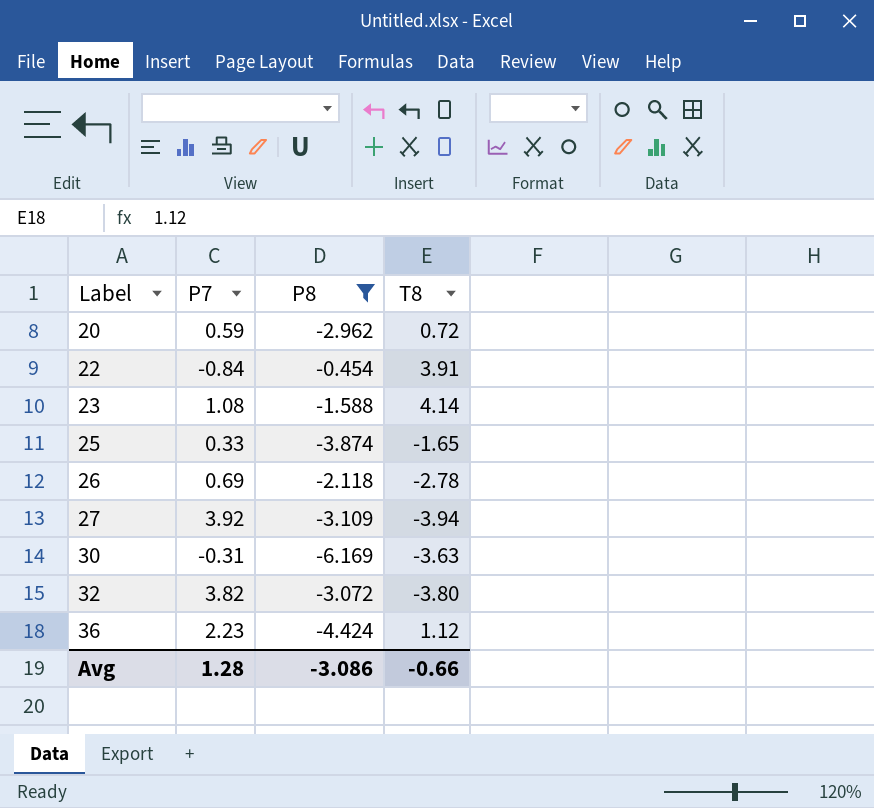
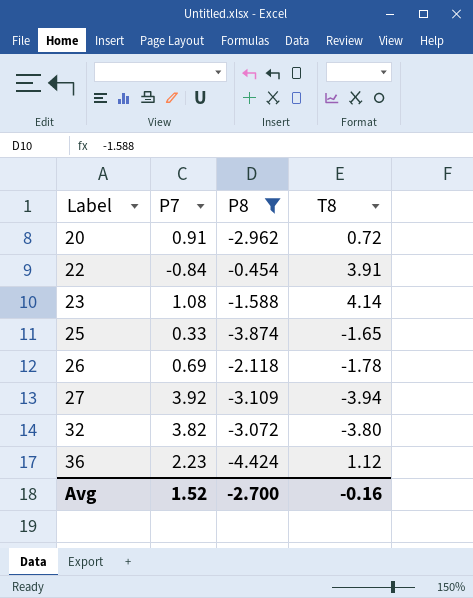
row 30: -0.31 | -6.169 | -3.63 -> none
20 | P7: 0.59 -> 0.91
26 | T8: -2.78 -> -1.78
Avg | P7: 1.28 -> 1.52
Avg | P8: -3.086 -> -2.700
Avg | T8: -0.66 -> -0.16

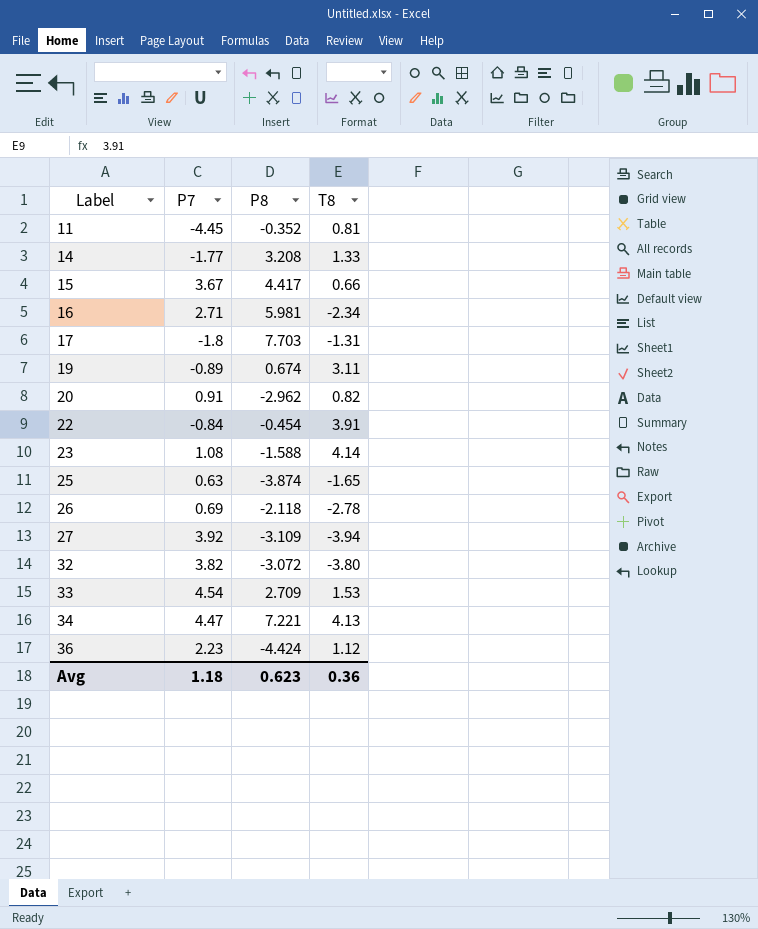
filter: P8 <= -0.454 -> none
20 | T8: 0.72 -> 0.82
25 | P7: 0.33 -> 0.63
26 | T8: -1.78 -> -2.78
Avg | P7: 1.52 -> 1.18
Avg | P8: -2.700 -> 0.623
Avg | T8: -0.16 -> 0.36

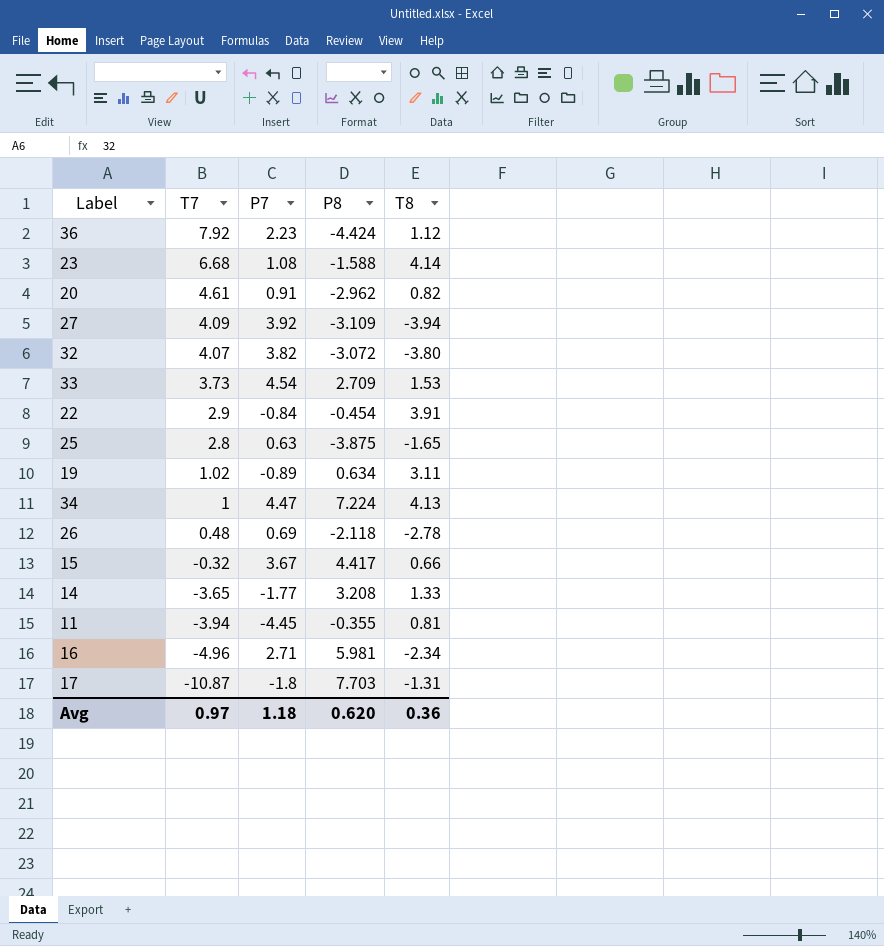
row order: Label ascending -> T7 descending
column T7 | position: none -> 2
25 | P8: -3.874 -> -3.875
19 | P8: 0.674 -> 0.634
34 | P8: 7.221 -> 7.224
11 | P8: -0.352 -> -0.355
Avg | P8: 0.623 -> 0.620

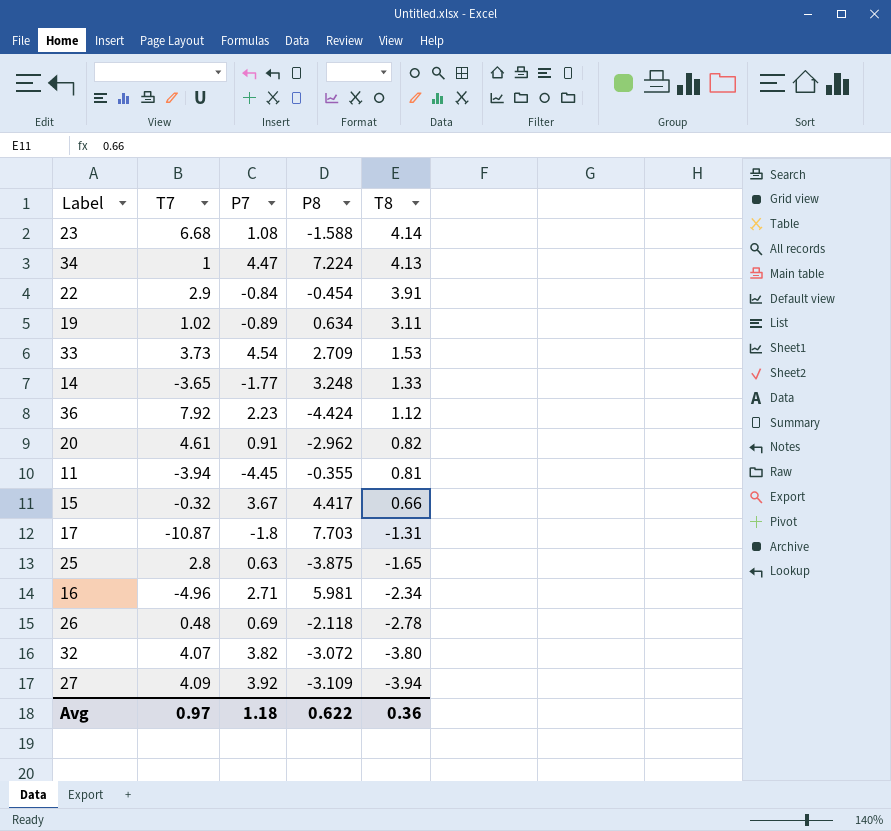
row order: T7 descending -> T8 descending
14 | P8: 3.208 -> 3.248
Avg | P8: 0.620 -> 0.622

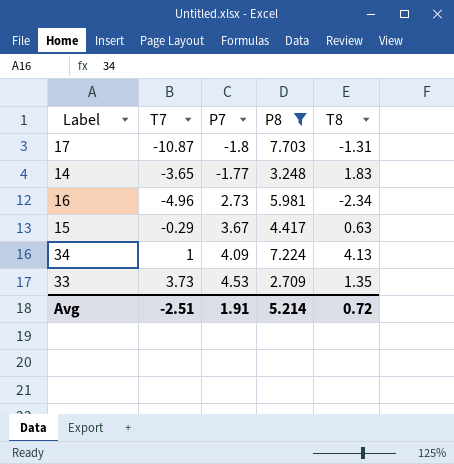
filter: none -> P8 >= 2.709
row order: T8 descending -> P7 ascending
14 | T8: 1.33 -> 1.83
16 | P7: 2.71 -> 2.73
15 | T7: -0.32 -> -0.29
15 | T8: 0.66 -> 0.63
34 | P7: 4.47 -> 4.09
33 | P7: 4.54 -> 4.53
33 | T8: 1.53 -> 1.35
Avg | T7: 0.97 -> -2.51
Avg | P7: 1.18 -> 1.91
Avg | P8: 0.622 -> 5.214
Avg | T8: 0.36 -> 0.72

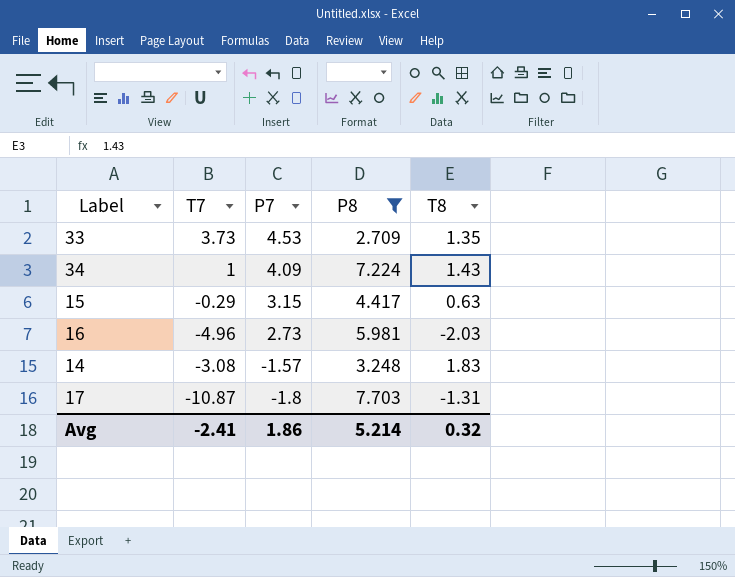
row order: P7 ascending -> P7 descending
34 | T8: 4.13 -> 1.43
15 | P7: 3.67 -> 3.15
16 | T8: -2.34 -> -2.03
14 | T7: -3.65 -> -3.08
14 | P7: -1.77 -> -1.57
Avg | T7: -2.51 -> -2.41
Avg | P7: 1.91 -> 1.86
Avg | T8: 0.72 -> 0.32

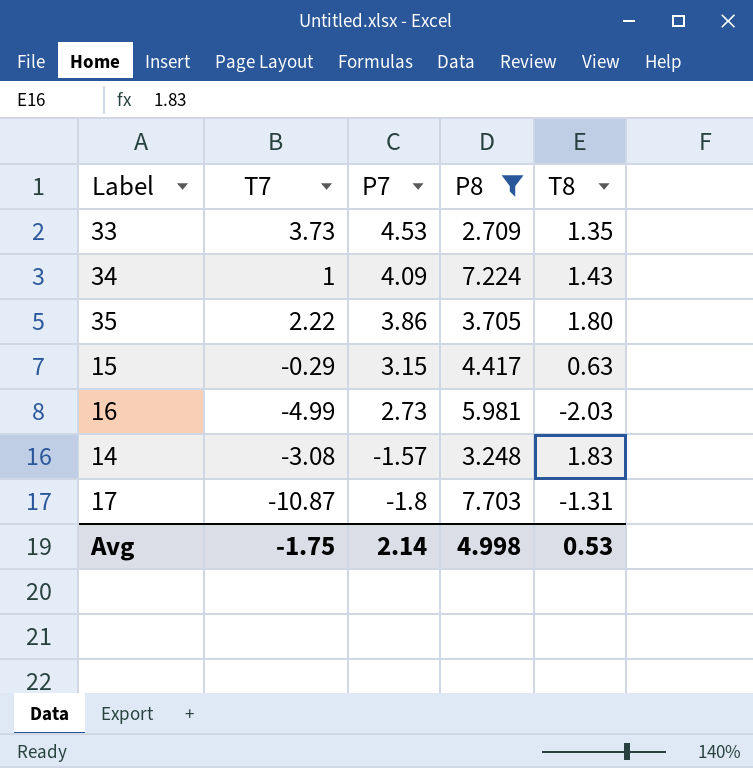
row 35: none -> 2.22 | 3.86 | 3.705 | 1.80
16 | T7: -4.96 -> -4.99
Avg | T7: -2.41 -> -1.75
Avg | P7: 1.86 -> 2.14
Avg | P8: 5.214 -> 4.998
Avg | T8: 0.32 -> 0.53

